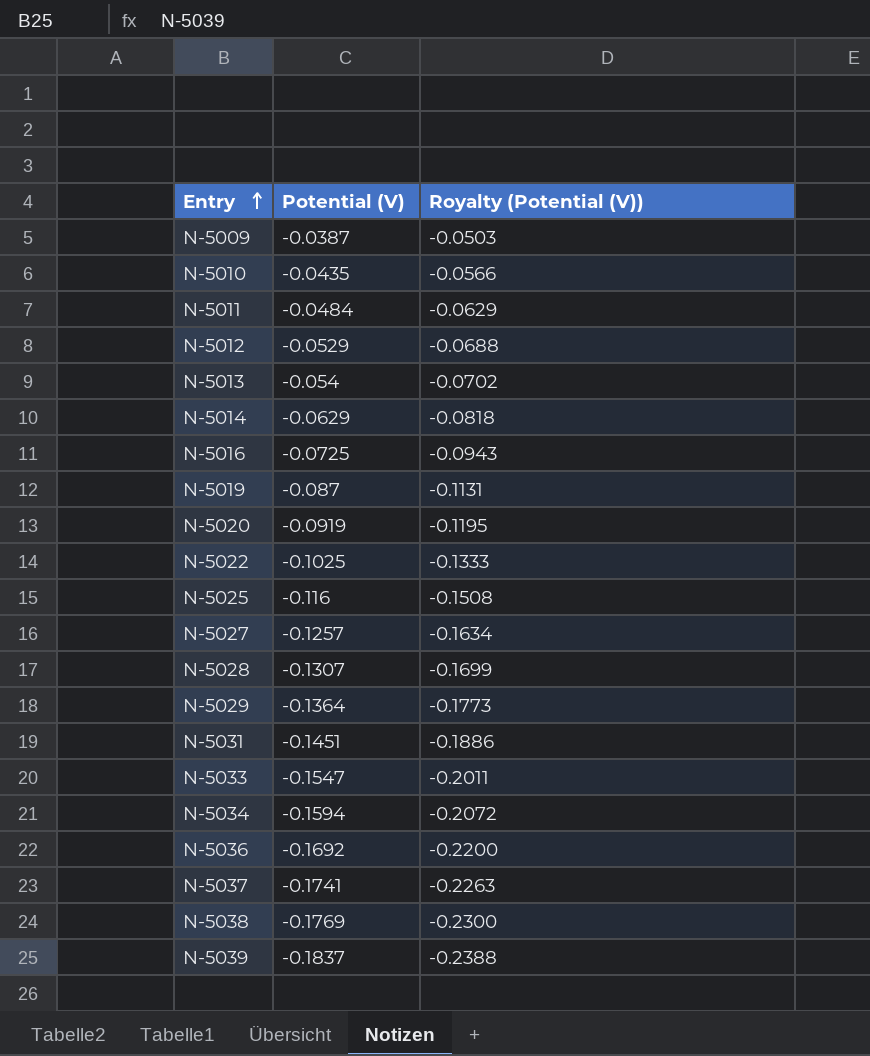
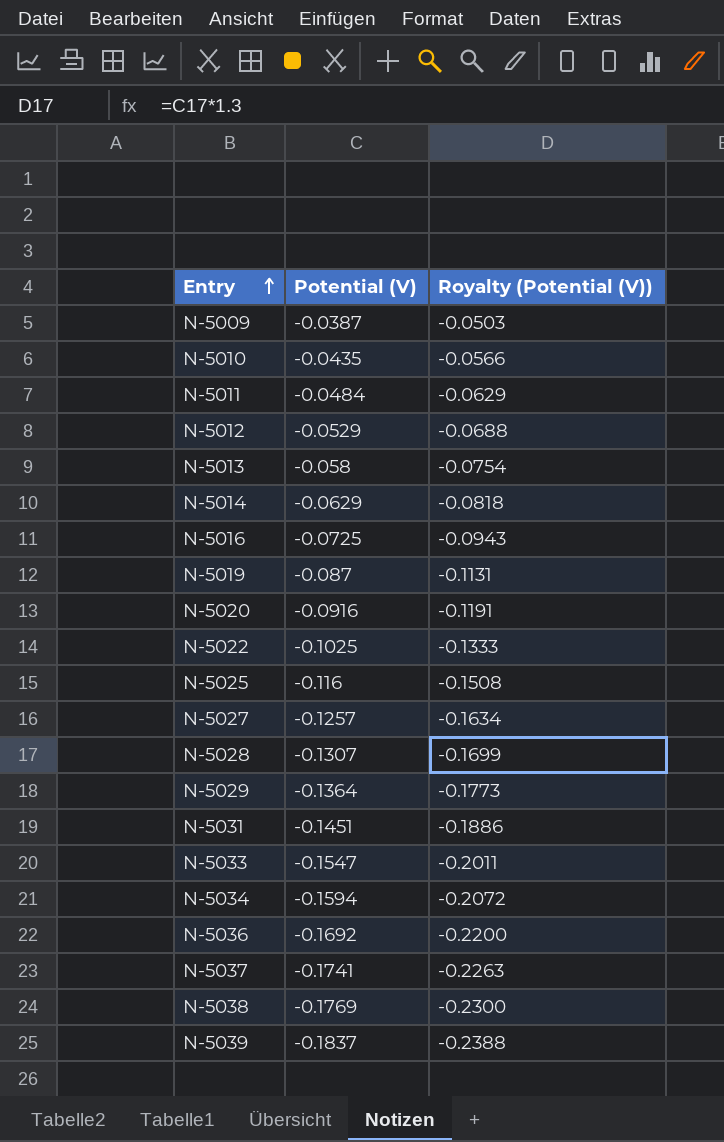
N-5013 | Potential (V): -0.054 -> -0.058
N-5013 | Royalty (Potential (V)): -0.0702 -> -0.0754
N-5020 | Potential (V): -0.0919 -> -0.0916
N-5020 | Royalty (Potential (V)): -0.1195 -> -0.1191

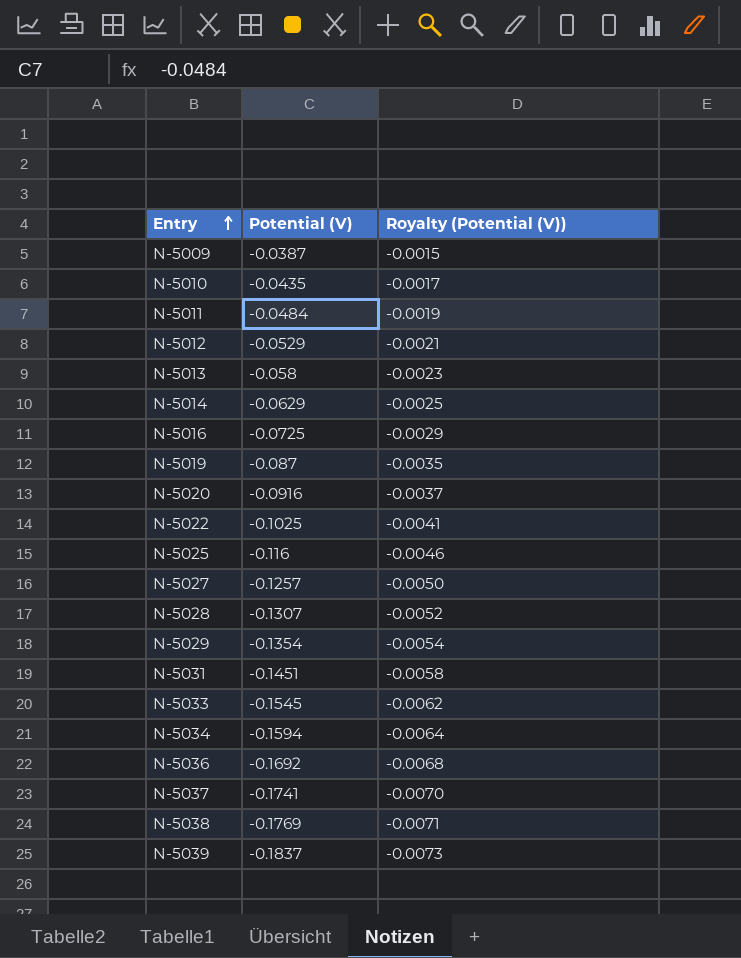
column Royalty (Potential (V)) | formula: [Potential (V)] * 1.3 -> [Potential (V)] * 0.04
N-5029 | Potential (V): -0.1364 -> -0.1354
N-5033 | Potential (V): -0.1547 -> -0.1545

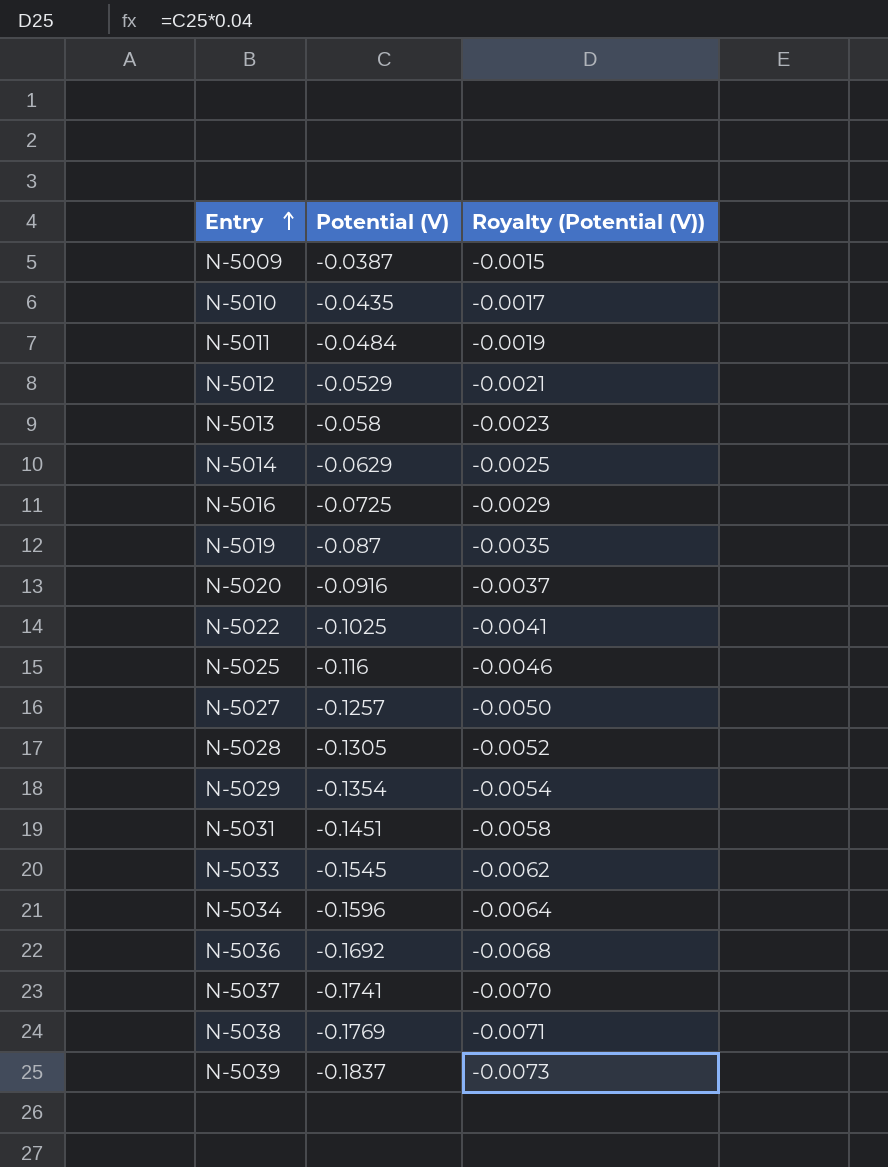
N-5028 | Potential (V): -0.1307 -> -0.1305
N-5034 | Potential (V): -0.1594 -> -0.1596

